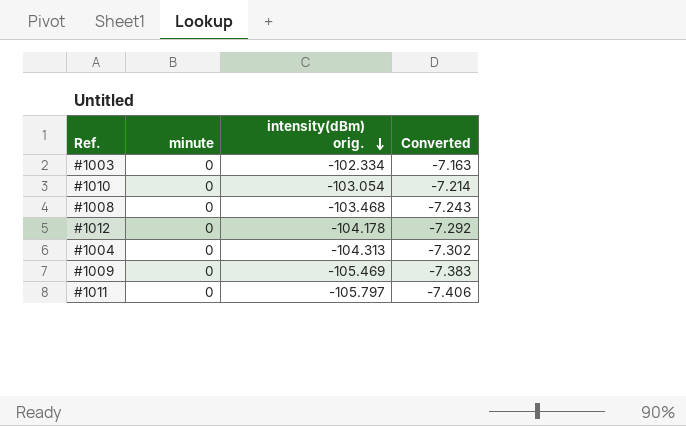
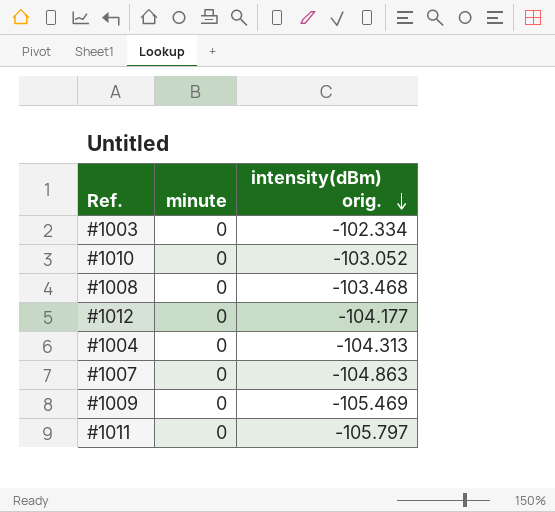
column Converted | formula: [intensity(dBm) orig.] * 0.07 -> none
#1010 | intensity(dBm) orig.: -103.054 -> -103.052
#1012 | intensity(dBm) orig.: -104.178 -> -104.177
row #1007: none -> 0 | -104.863

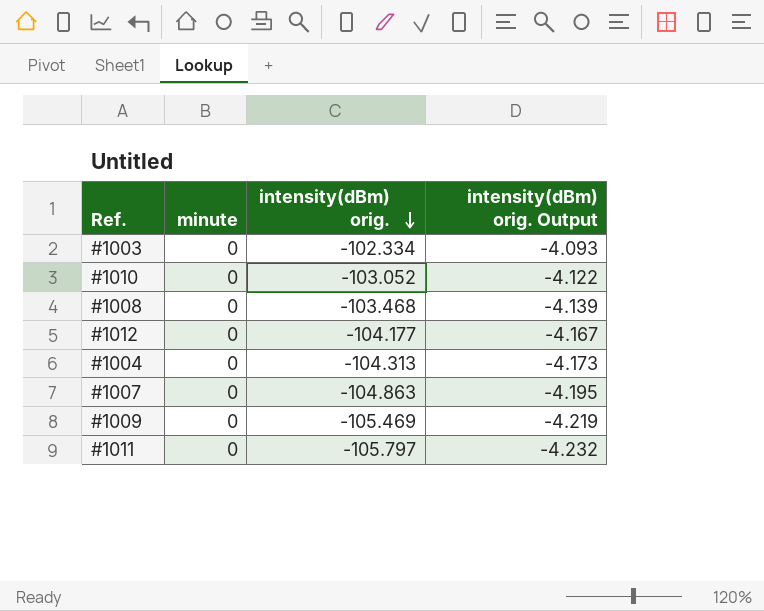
column intensity(dBm) orig. Output | formula: none -> [intensity(dBm) orig.] * 0.04

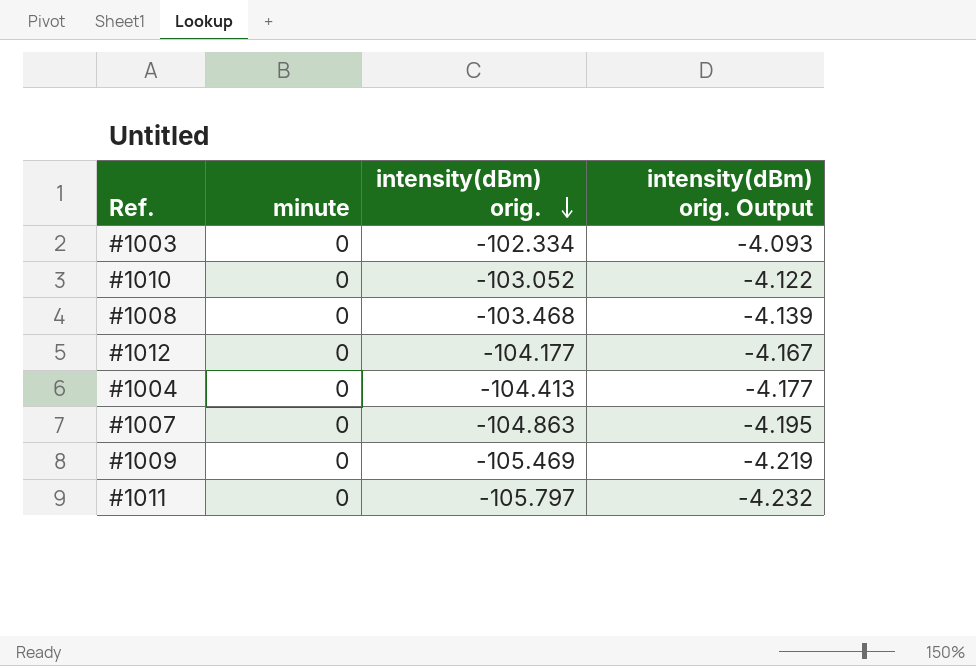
#1004 | intensity(dBm) orig.: -104.313 -> -104.413
#1004 | intensity(dBm) orig. Output: -4.173 -> -4.177

